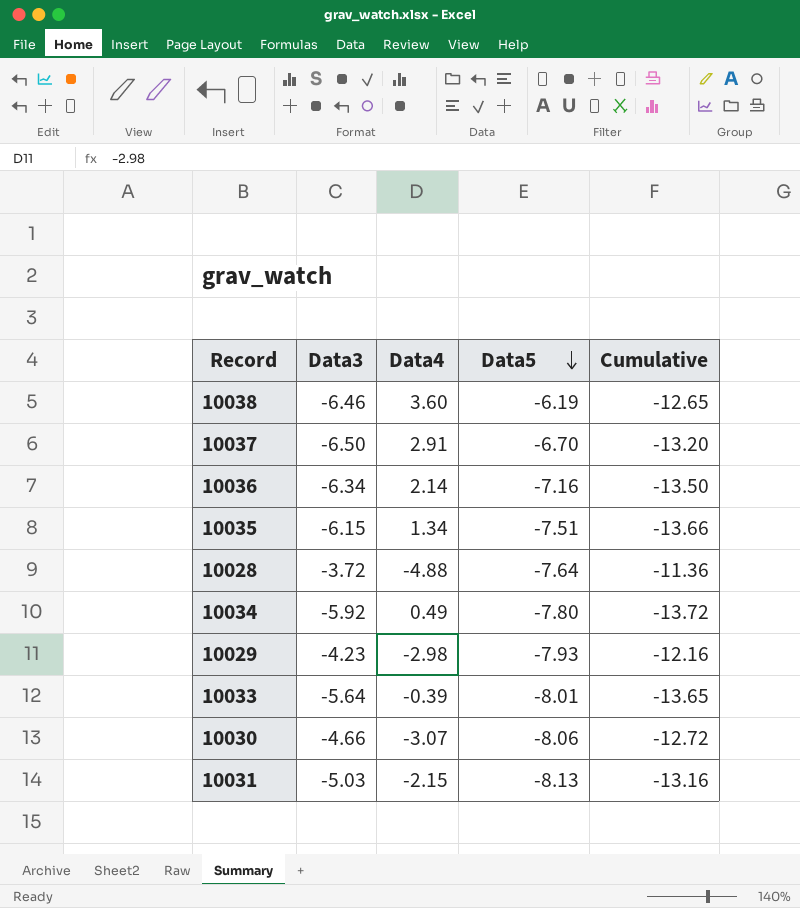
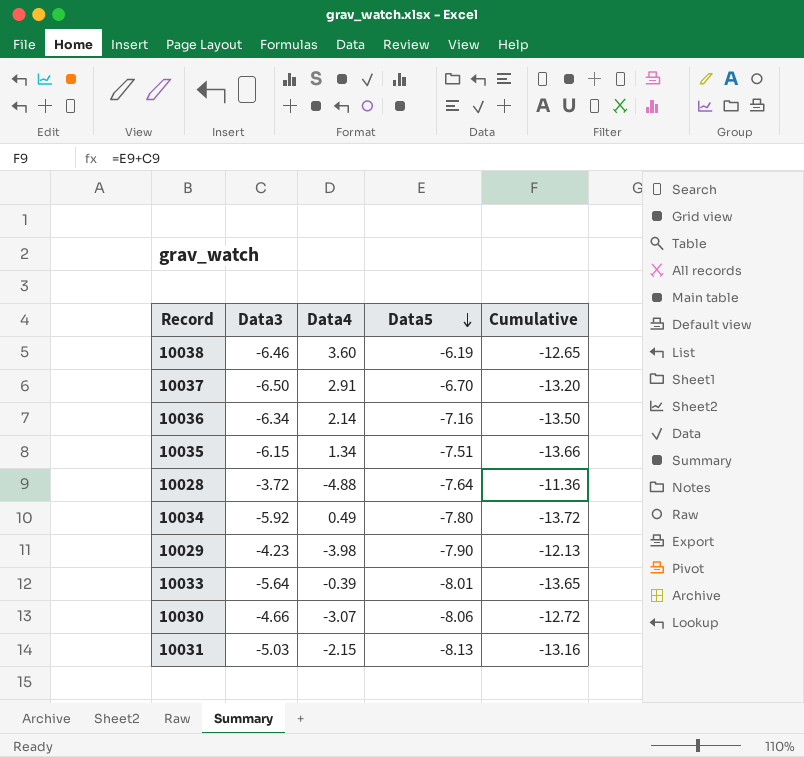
10029 | Data4: -2.98 -> -3.98
10029 | Data5: -7.93 -> -7.90
10029 | Cumulative: -12.16 -> -12.13

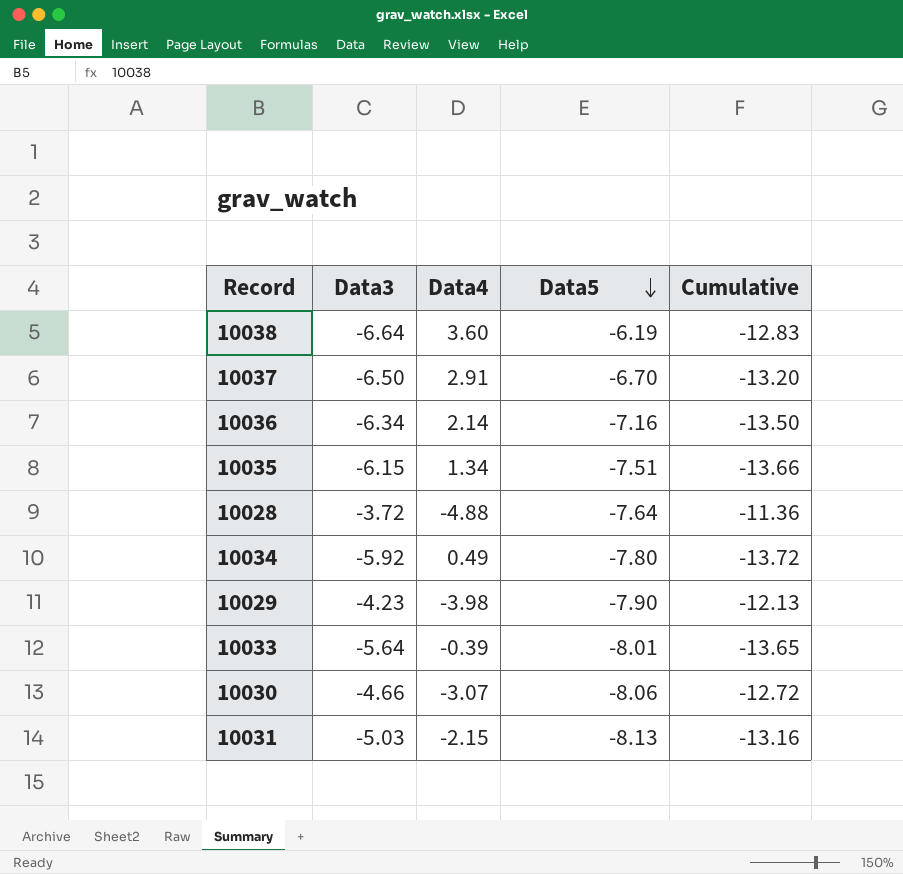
10038 | Data3: -6.46 -> -6.64
10038 | Cumulative: -12.65 -> -12.83

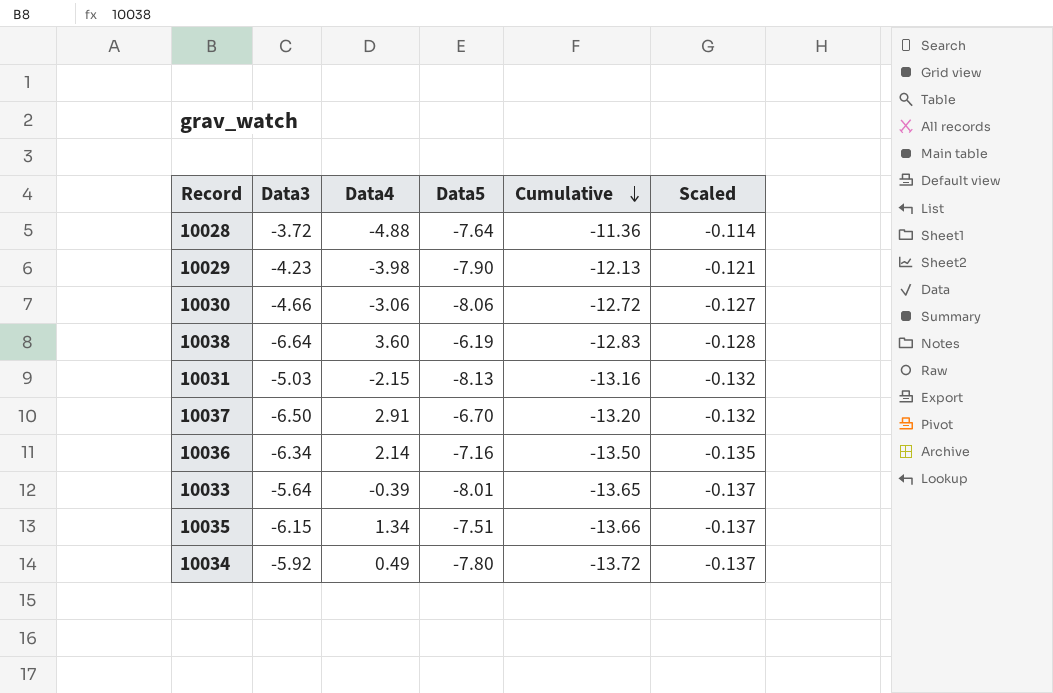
row order: Data5 descending -> Cumulative descending
column Scaled | formula: none -> [Cumulative] * 0.01
10030 | Data4: -3.07 -> -3.06

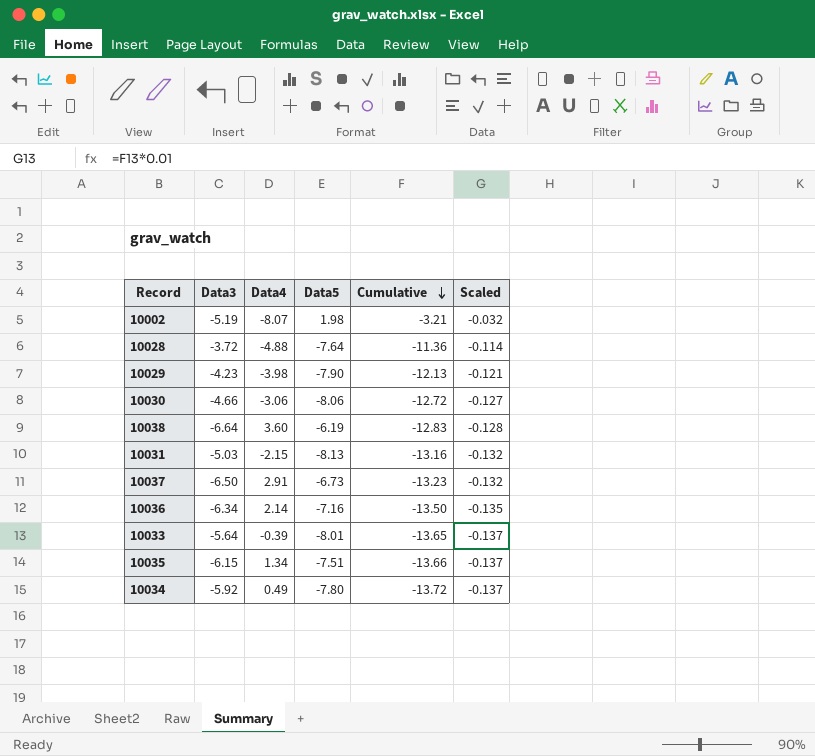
row 10002: none -> -5.19 | -8.07 | 1.98 | -3.21 | -0.032
10037 | Data5: -6.70 -> -6.73
10037 | Cumulative: -13.20 -> -13.23

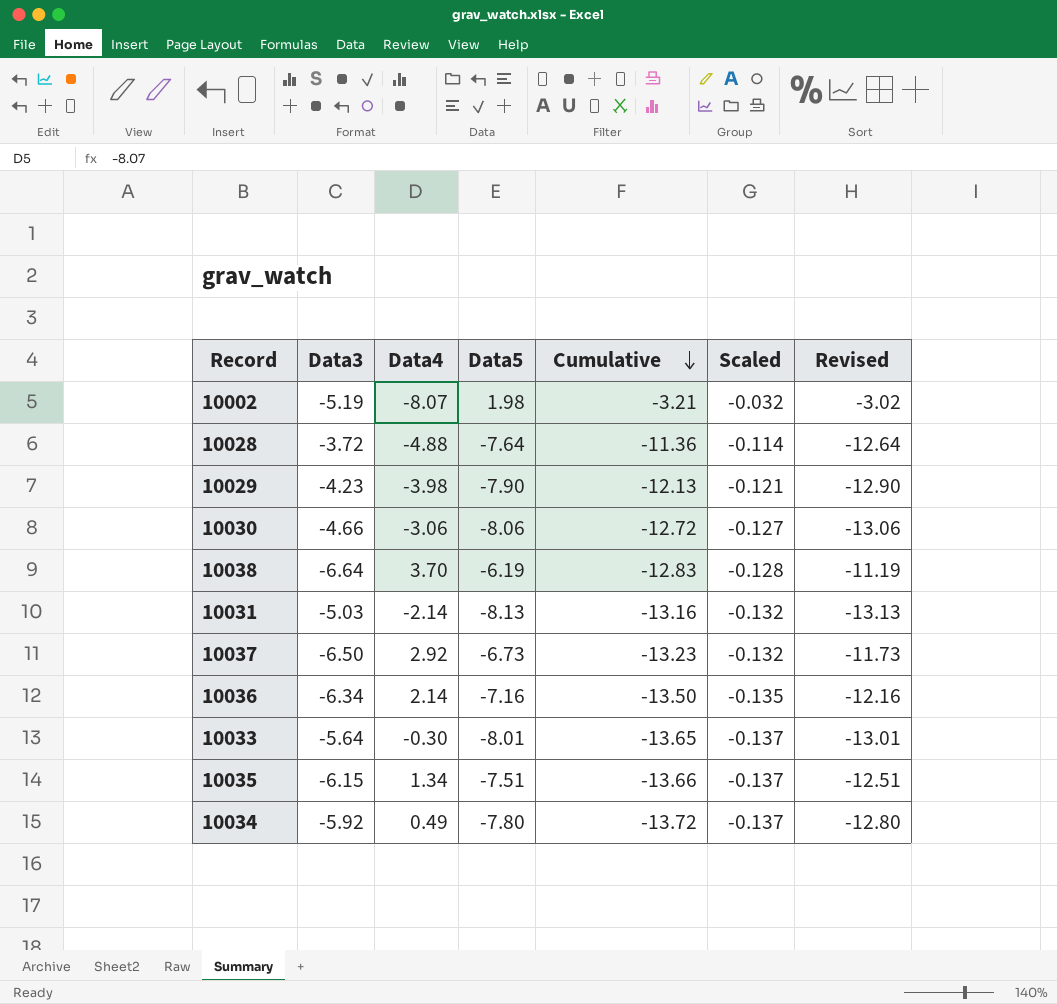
column Revised | formula: none -> [Data5] - 5
10038 | Data4: 3.60 -> 3.70
10031 | Data4: -2.15 -> -2.14
10037 | Data4: 2.91 -> 2.92
10033 | Data4: -0.39 -> -0.30

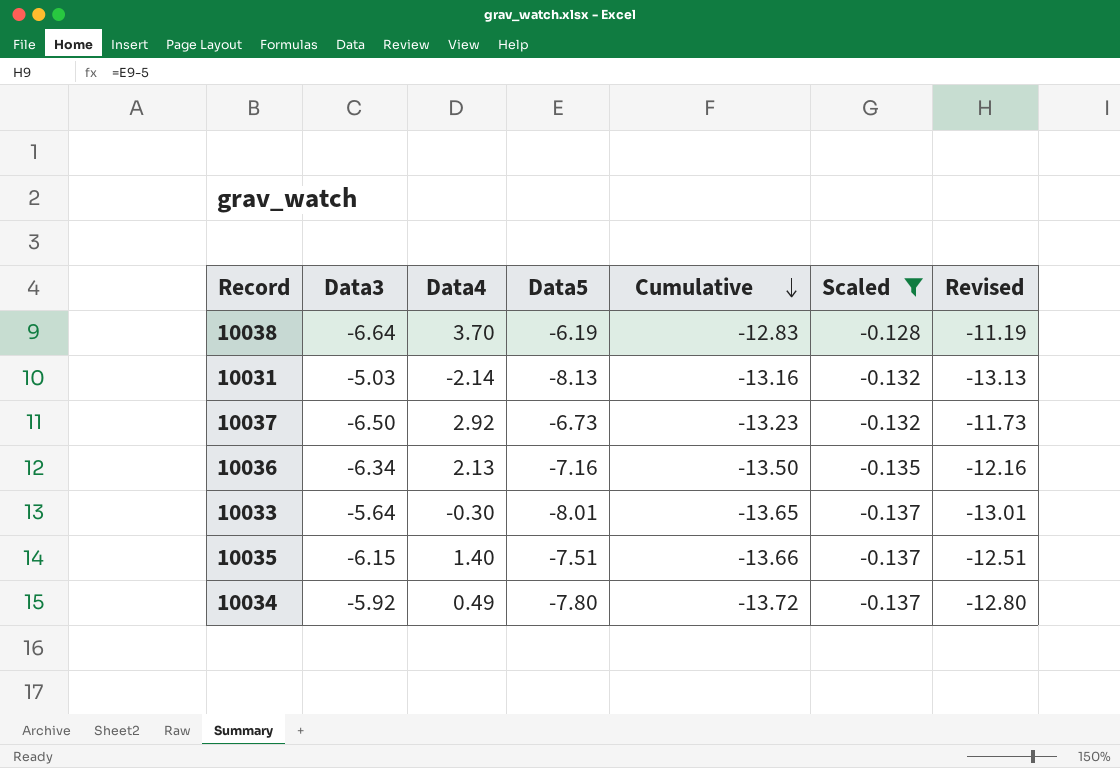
filter: none -> Scaled <= -0.128
10036 | Data4: 2.14 -> 2.13
10035 | Data4: 1.34 -> 1.40

